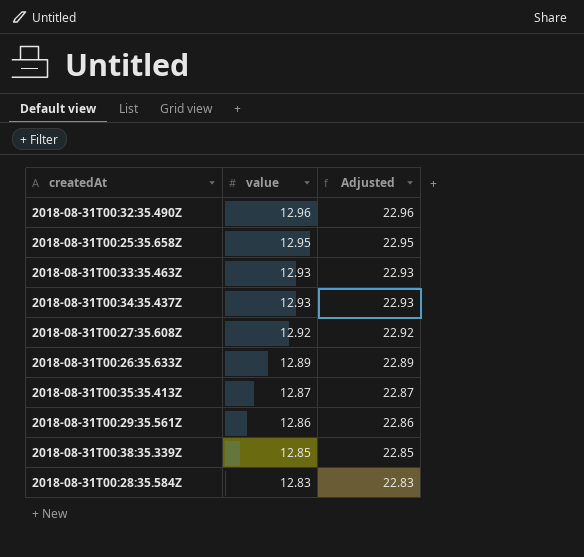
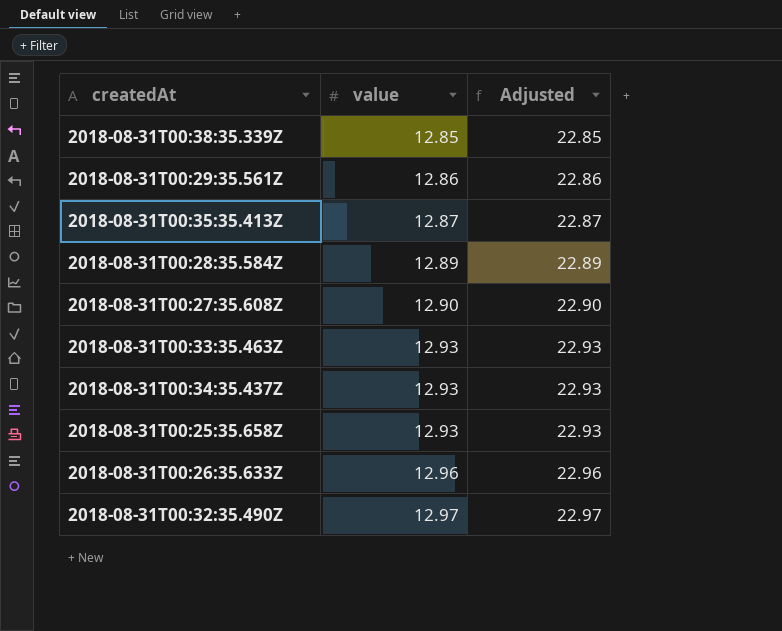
row order: value descending -> value ascending
2018-08-31T00:28:35.584Z | value: 12.83 -> 12.89
2018-08-31T00:28:35.584Z | Adjusted: 22.83 -> 22.89
2018-08-31T00:27:35.608Z | value: 12.92 -> 12.90
2018-08-31T00:27:35.608Z | Adjusted: 22.92 -> 22.90
2018-08-31T00:25:35.658Z | value: 12.95 -> 12.93
2018-08-31T00:25:35.658Z | Adjusted: 22.95 -> 22.93
2018-08-31T00:26:35.633Z | value: 12.89 -> 12.96
2018-08-31T00:26:35.633Z | Adjusted: 22.89 -> 22.96
2018-08-31T00:32:35.490Z | value: 12.96 -> 12.97
2018-08-31T00:32:35.490Z | Adjusted: 22.96 -> 22.97

